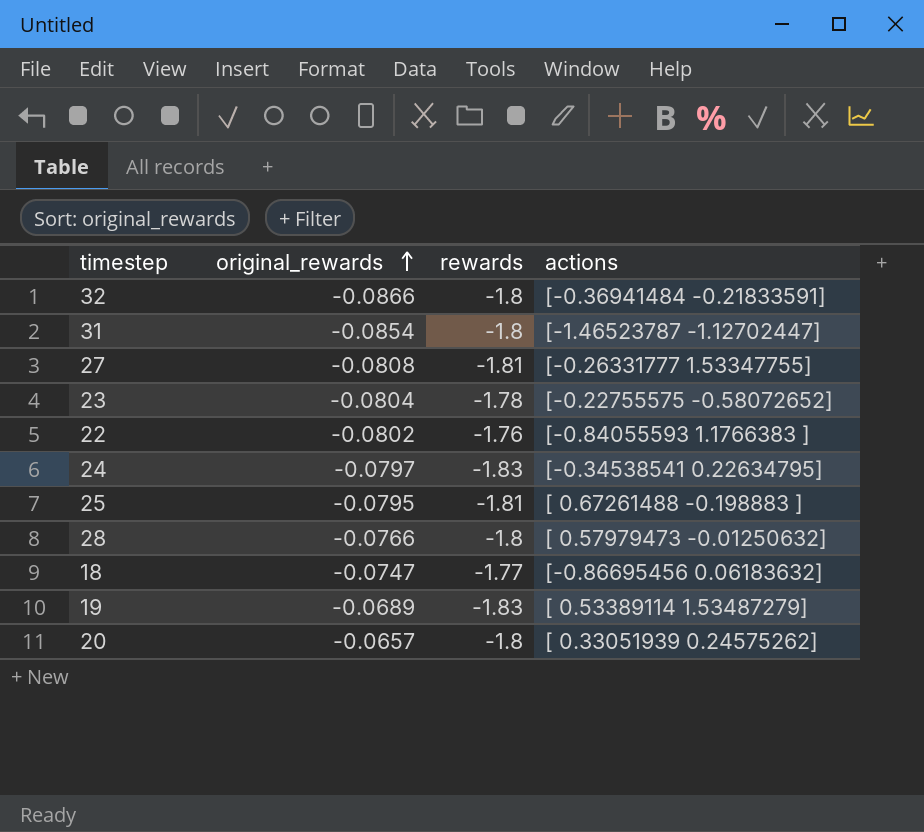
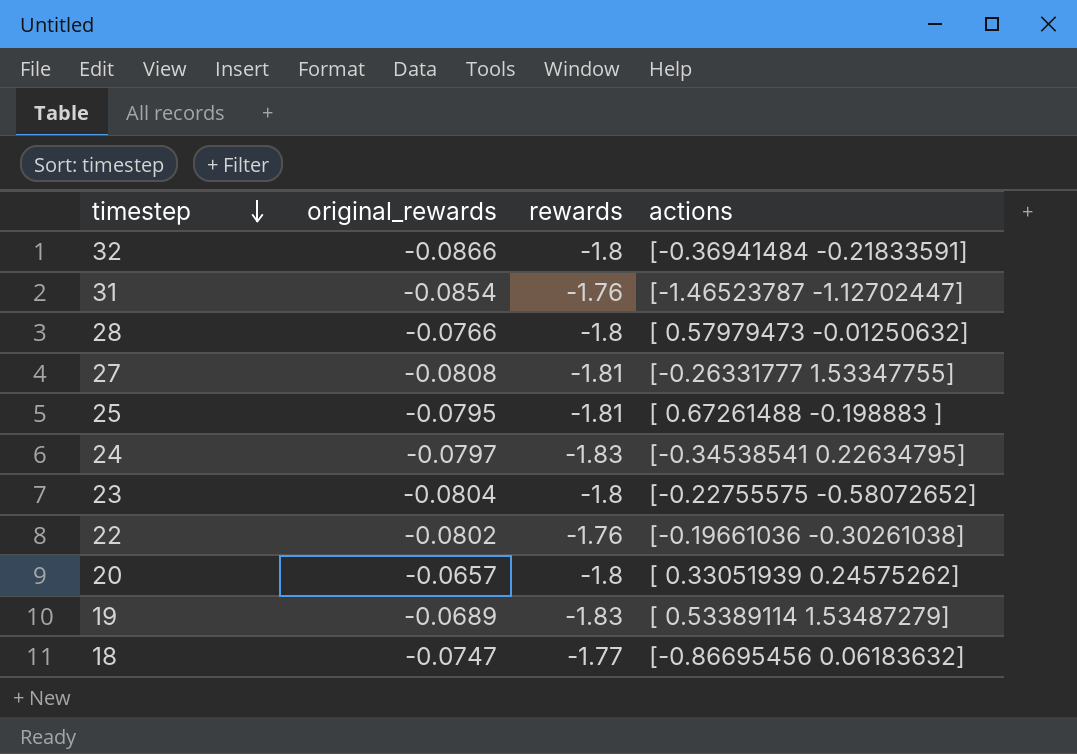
row order: original_rewards ascending -> timestep descending
31 | rewards: -1.8 -> -1.76
23 | rewards: -1.78 -> -1.8
22 | actions: [-0.84055593 1.1766383 ] -> [-0.19661036 -0.30261038]

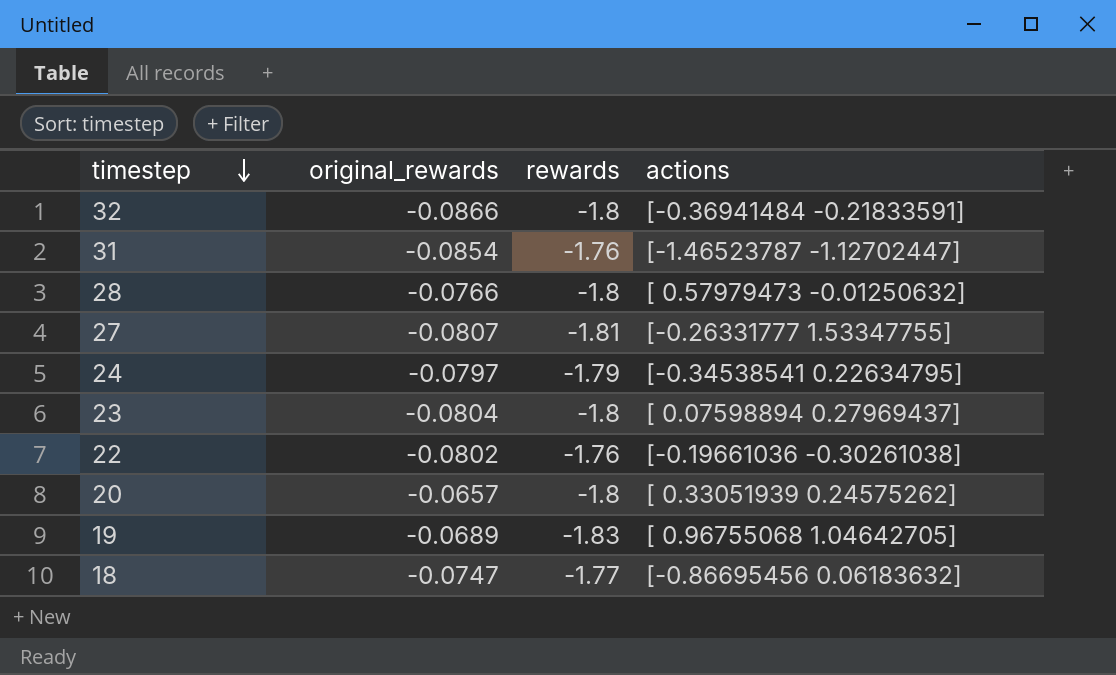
row 25: -0.0795 | -1.81 | [ 0.67261488 -0.198883 ] -> none
27 | original_rewards: -0.0808 -> -0.0807
24 | rewards: -1.83 -> -1.79
23 | actions: [-0.22755575 -0.58072652] -> [ 0.07598894 0.27969437]
19 | actions: [ 0.53389114 1.53487279] -> [ 0.96755068 1.04642705]

